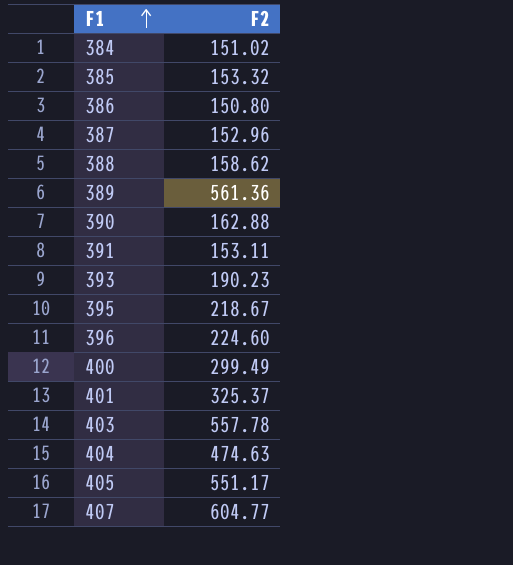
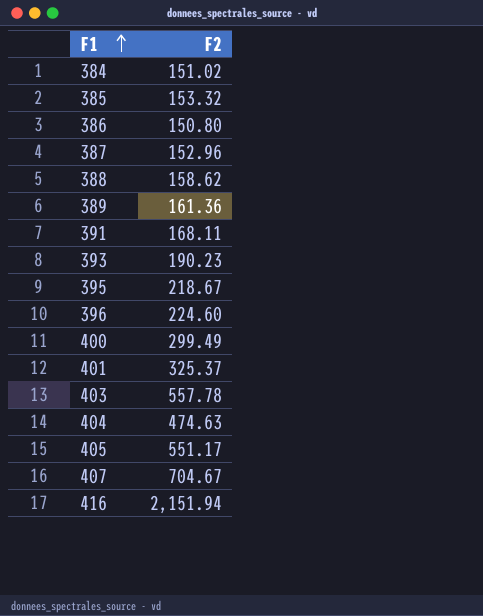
row 390: 162.88 -> none
389 | F2: 561.36 -> 161.36
391 | F2: 153.11 -> 168.11
407 | F2: 604.77 -> 704.67
row 416: none -> 2,151.94

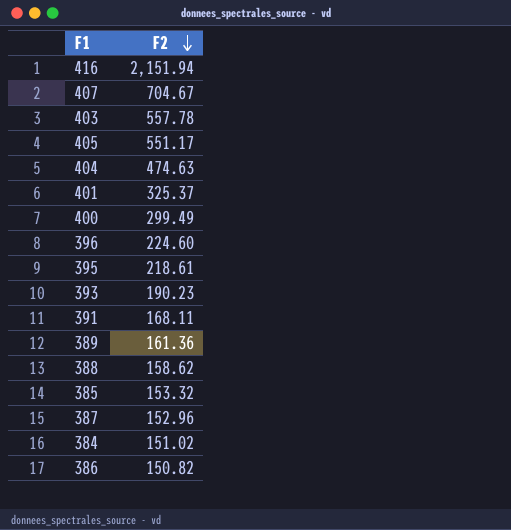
row order: F1 ascending -> F2 descending
395 | F2: 218.67 -> 218.61
386 | F2: 150.80 -> 150.82

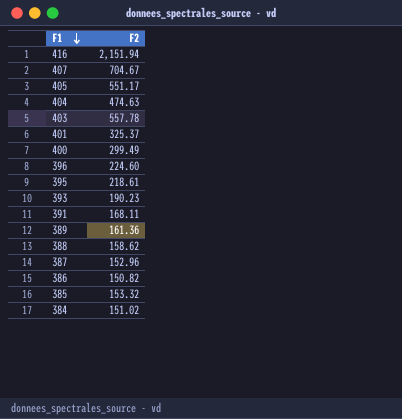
row order: F2 descending -> F1 descending

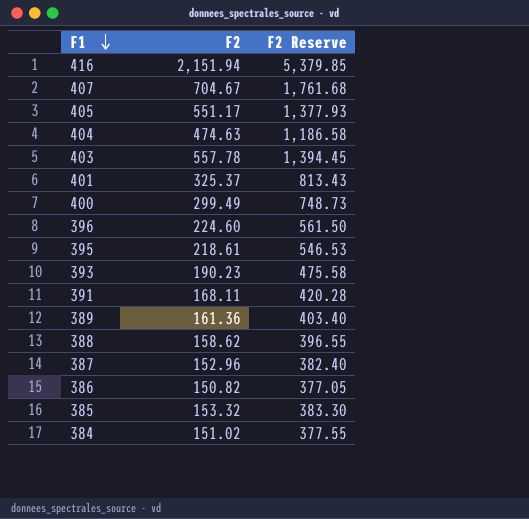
column F2 Reserve | formula: none -> [F2] * 2.5

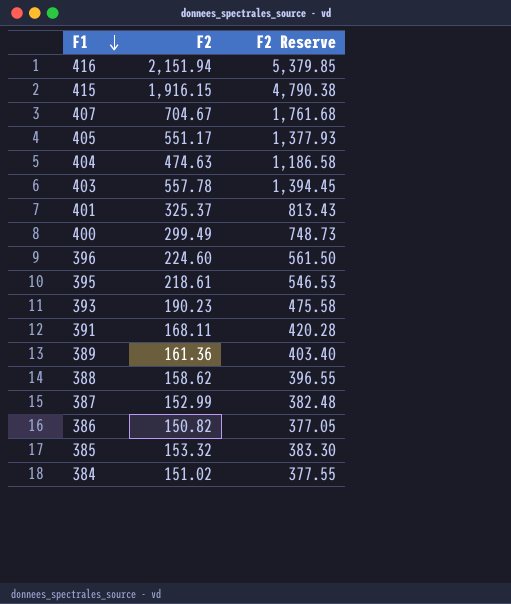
row 415: none -> 1,916.15 | 4,790.38
387 | F2: 152.96 -> 152.99
387 | F2 Reserve: 382.40 -> 382.48

